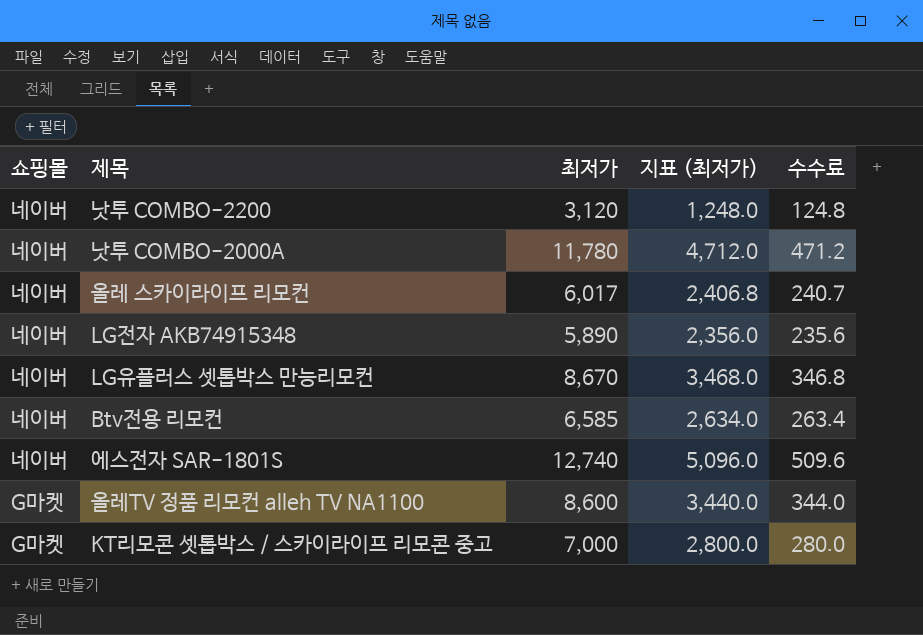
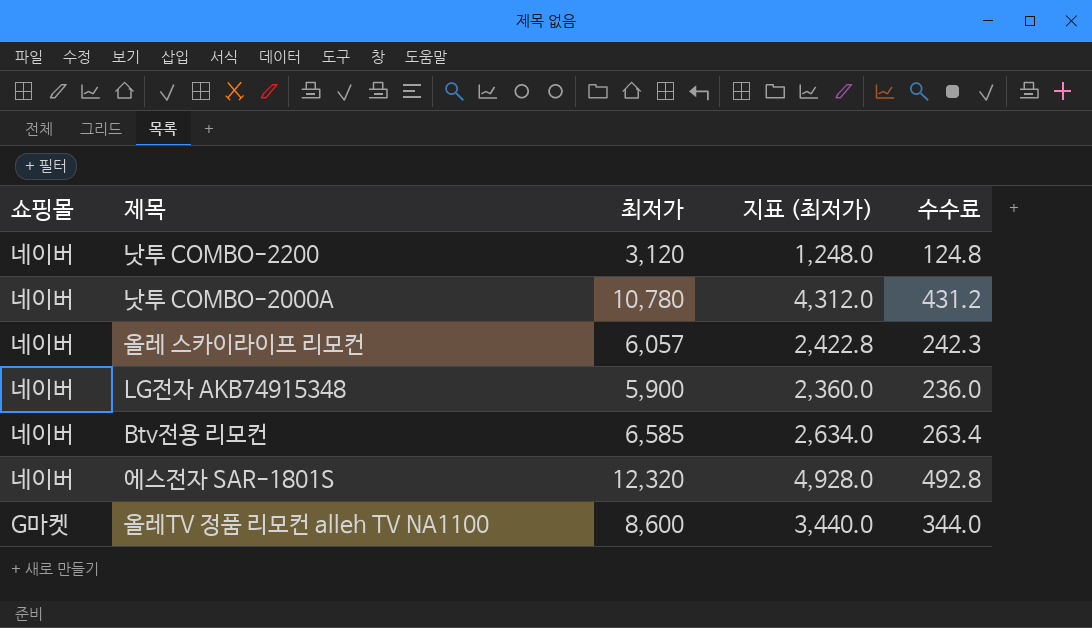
row LG유플러스 셋톱박스 만능리모컨: 네이버 | 8,670 | 3,468.0 | 346.8 -> none
row KT리모콘 셋톱박스 / 스카이라이프 리모콘 중고: G마켓 | 7,000 | 2,800.0 | 280.0 -> none
낫투 COMBO-2000A | 최저가: 11,780 -> 10,780
낫투 COMBO-2000A | 지표 (최저가): 4,712.0 -> 4,312.0
낫투 COMBO-2000A | 수수료: 471.2 -> 431.2
올레 스카이라이프 리모컨 | 최저가: 6,017 -> 6,057
올레 스카이라이프 리모컨 | 지표 (최저가): 2,406.8 -> 2,422.8
올레 스카이라이프 리모컨 | 수수료: 240.7 -> 242.3
LG전자 AKB74915348 | 최저가: 5,890 -> 5,900
LG전자 AKB74915348 | 지표 (최저가): 2,356.0 -> 2,360.0
LG전자 AKB74915348 | 수수료: 235.6 -> 236.0
에스전자 SAR-1801S | 최저가: 12,740 -> 12,320
에스전자 SAR-1801S | 지표 (최저가): 5,096.0 -> 4,928.0
에스전자 SAR-1801S | 수수료: 509.6 -> 492.8

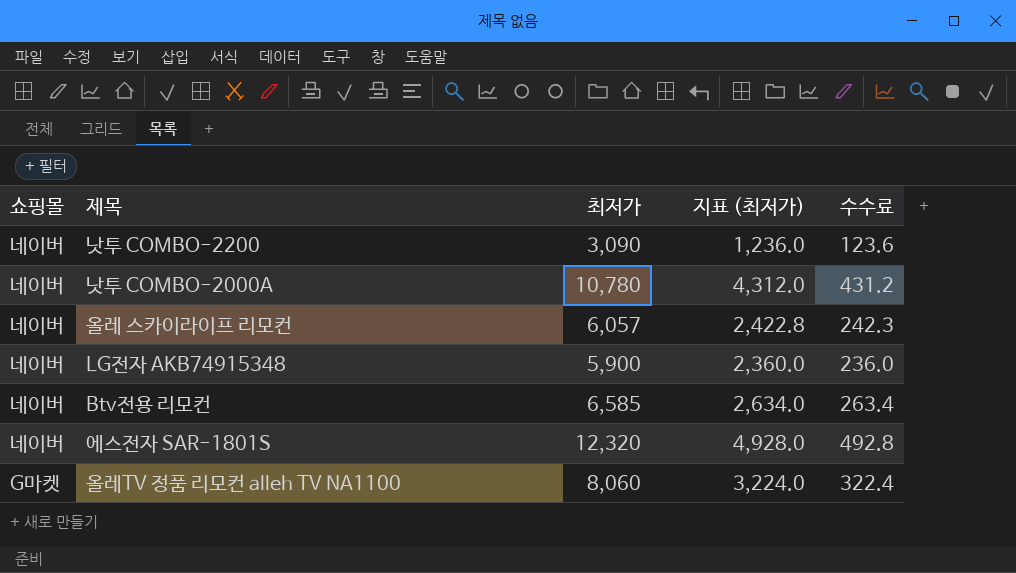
낫투 COMBO-2200 | 최저가: 3,120 -> 3,090
낫투 COMBO-2200 | 지표 (최저가): 1,248.0 -> 1,236.0
낫투 COMBO-2200 | 수수료: 124.8 -> 123.6
올레TV 정품 리모컨 alleh TV NA1100 | 최저가: 8,600 -> 8,060
올레TV 정품 리모컨 alleh TV NA1100 | 지표 (최저가): 3,440.0 -> 3,224.0
올레TV 정품 리모컨 alleh TV NA1100 | 수수료: 344.0 -> 322.4

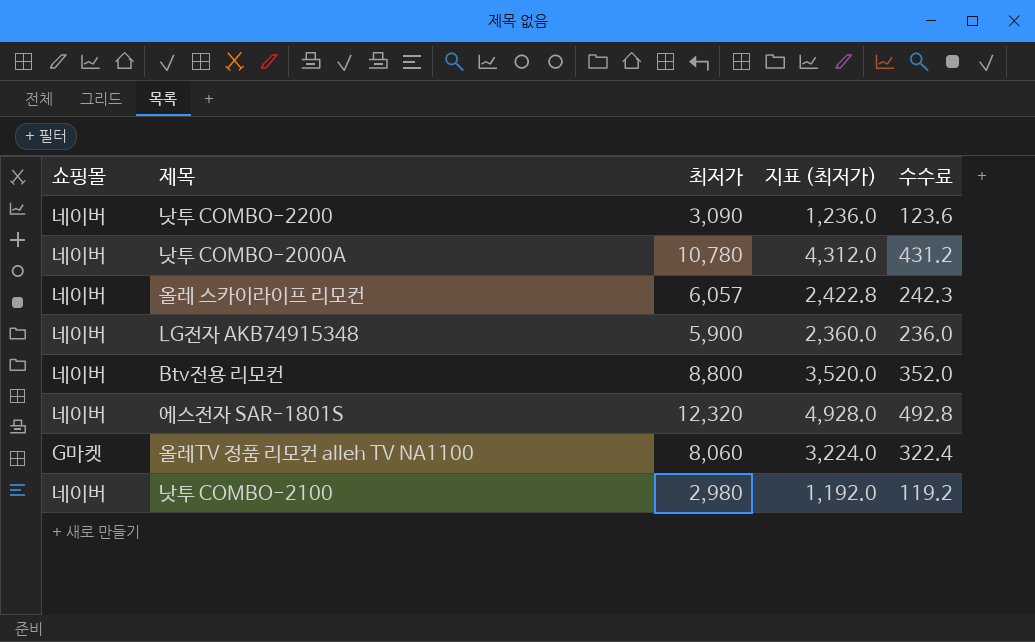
Btv전용 리모컨 | 최저가: 6,585 -> 8,800
Btv전용 리모컨 | 지표 (최저가): 2,634.0 -> 3,520.0
Btv전용 리모컨 | 수수료: 263.4 -> 352.0
row 낫투 COMBO-2100: none -> 네이버 | 2,980 | 1,192.0 | 119.2

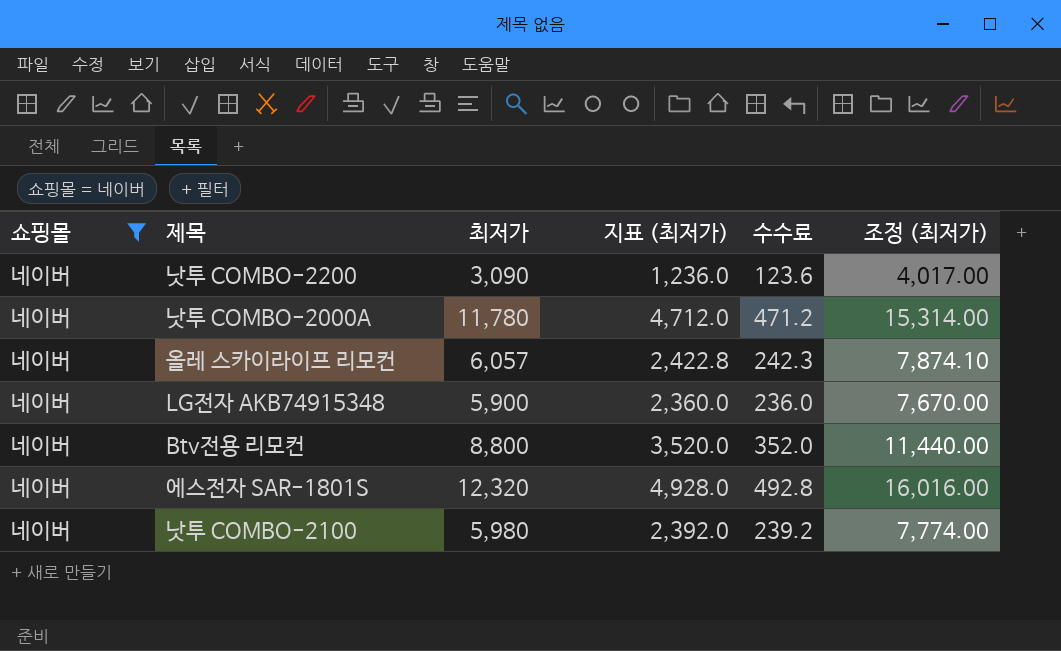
filter: none -> 쇼핑몰 = 네이버
column 조정 (최저가) | formula: none -> [최저가] * 1.3
낫투 COMBO-2000A | 최저가: 10,780 -> 11,780
낫투 COMBO-2000A | 지표 (최저가): 4,312.0 -> 4,712.0
낫투 COMBO-2000A | 수수료: 431.2 -> 471.2
낫투 COMBO-2100 | 최저가: 2,980 -> 5,980
낫투 COMBO-2100 | 지표 (최저가): 1,192.0 -> 2,392.0
낫투 COMBO-2100 | 수수료: 119.2 -> 239.2

